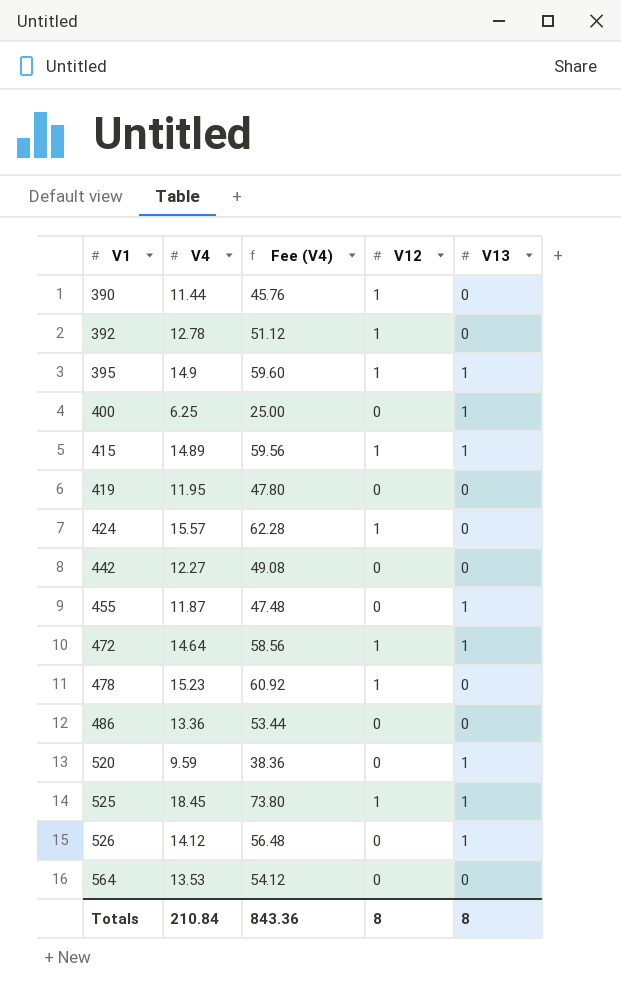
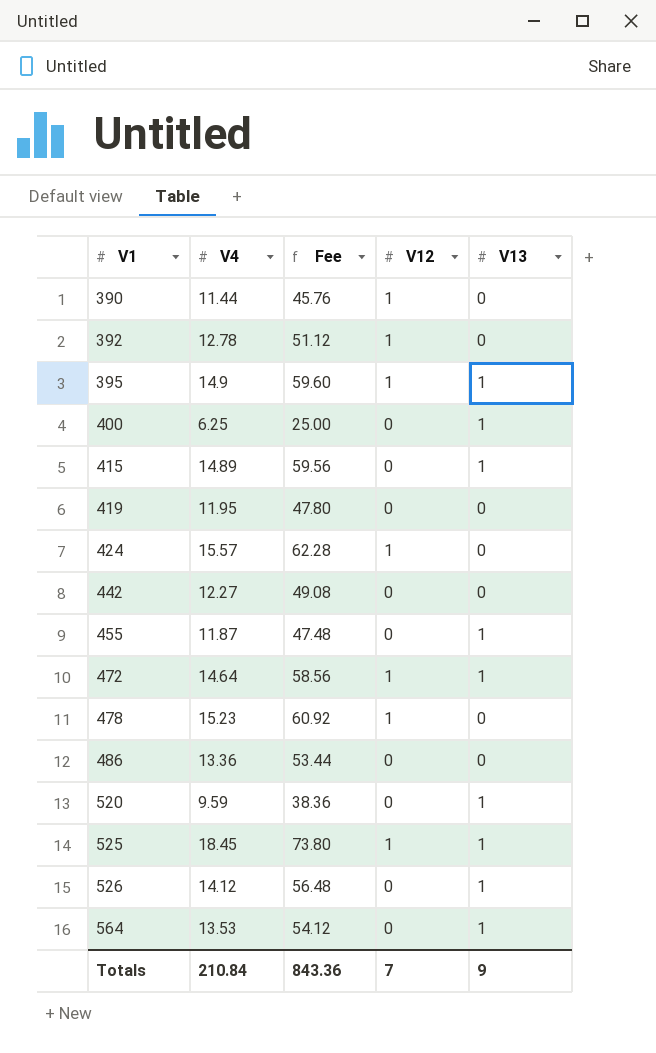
column name: Fee (V4) -> Fee
415 | V12: 1 -> 0
564 | V13: 0 -> 1
Totals | V12: 8 -> 7
Totals | V13: 8 -> 9

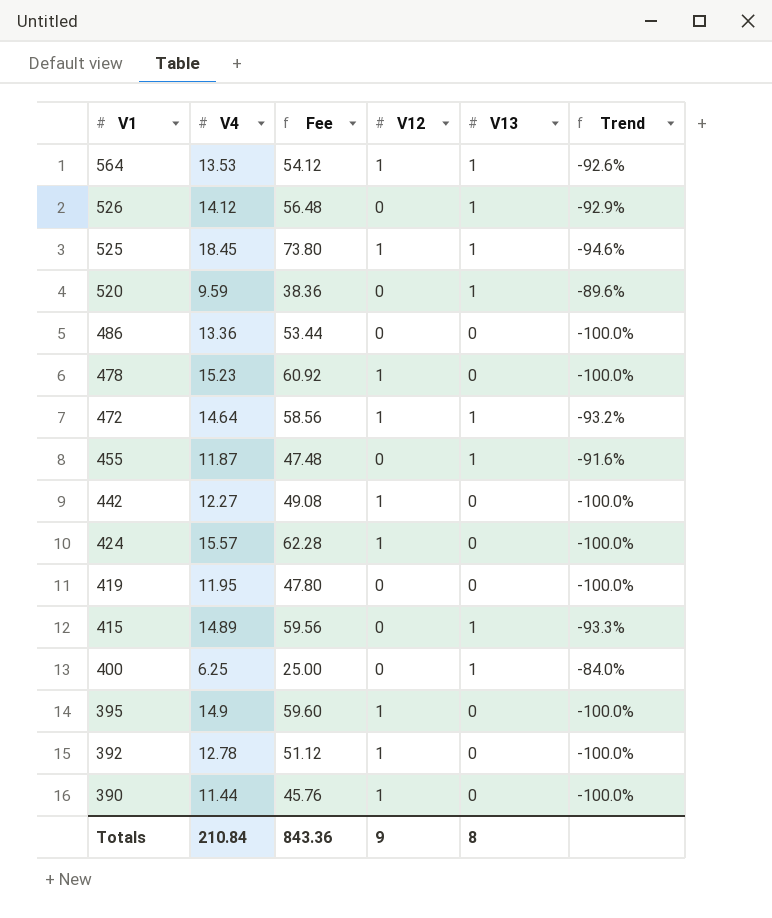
row order: V1 ascending -> V1 descending
column Trend | formula: none -> ([V13] - [V4]) / [V4]
564 | V12: 0 -> 1
442 | V12: 0 -> 1
395 | V13: 1 -> 0
Totals | V12: 7 -> 9
Totals | V13: 9 -> 8

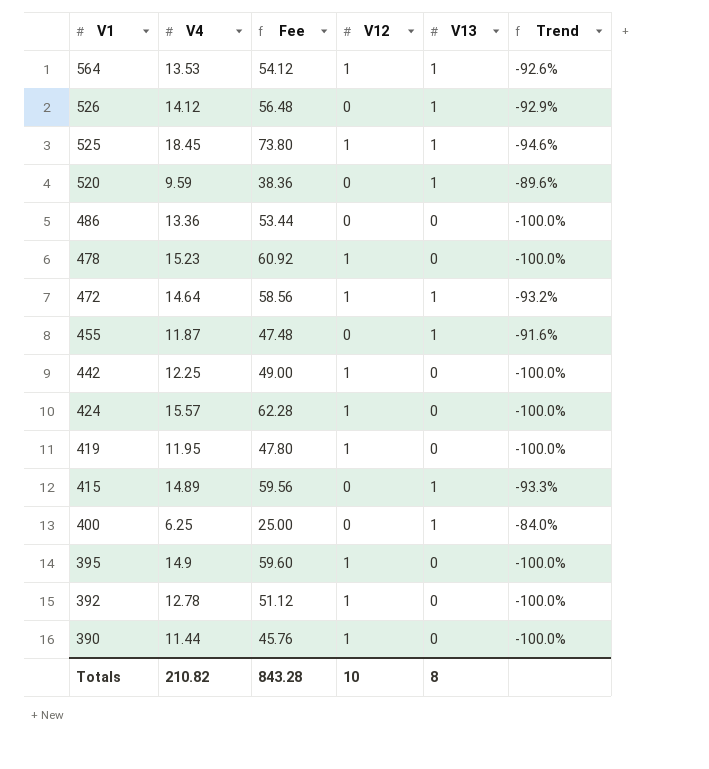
442 | V4: 12.27 -> 12.25
442 | Fee: 49.08 -> 49.00
419 | V12: 0 -> 1
Totals | V4: 210.84 -> 210.82
Totals | Fee: 843.36 -> 843.28
Totals | V12: 9 -> 10

